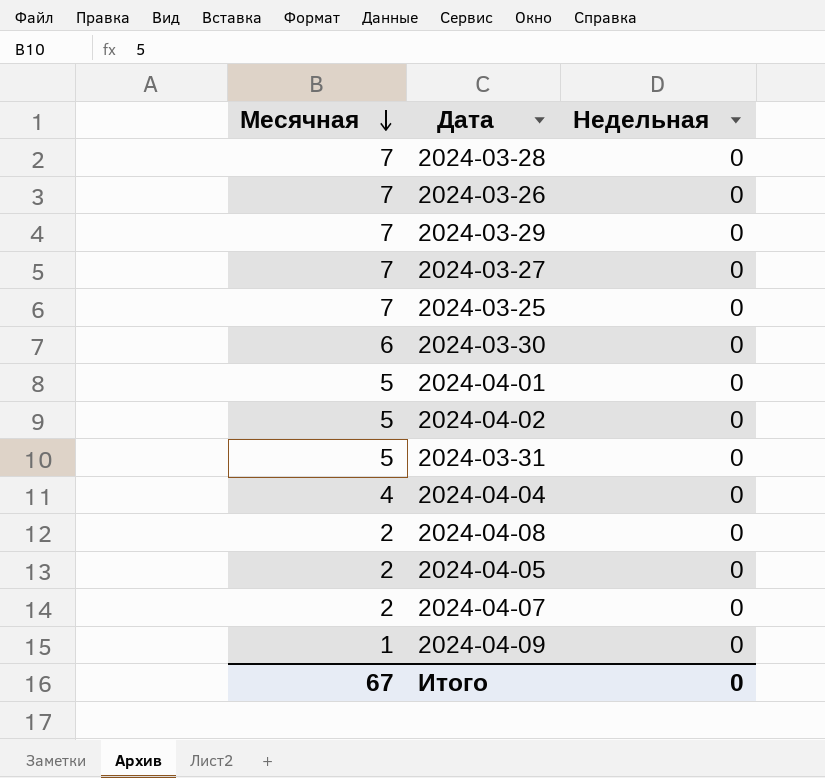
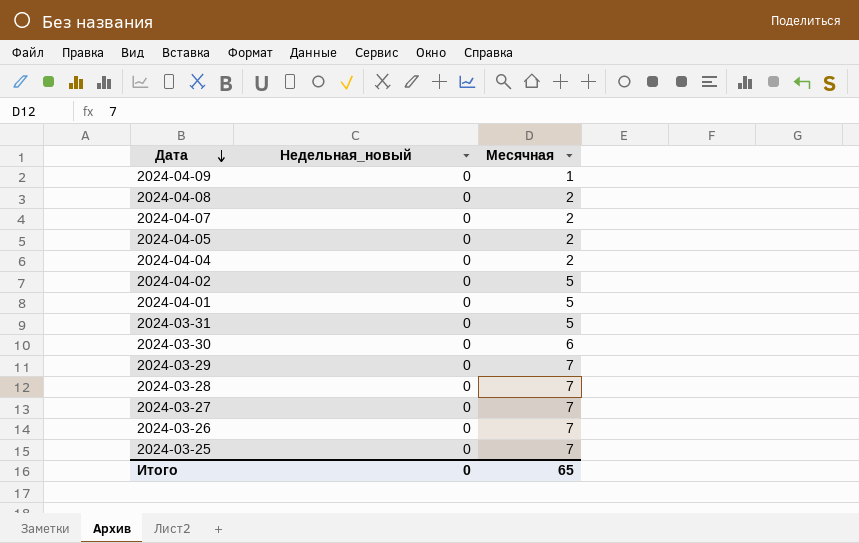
row order: Месячная descending -> Дата descending
column name: Недельная -> Недельная_новый
column Месячная | position: 1 -> 3
2024-04-04 | Месячная: 4 -> 2
Итого | Месячная: 67 -> 65

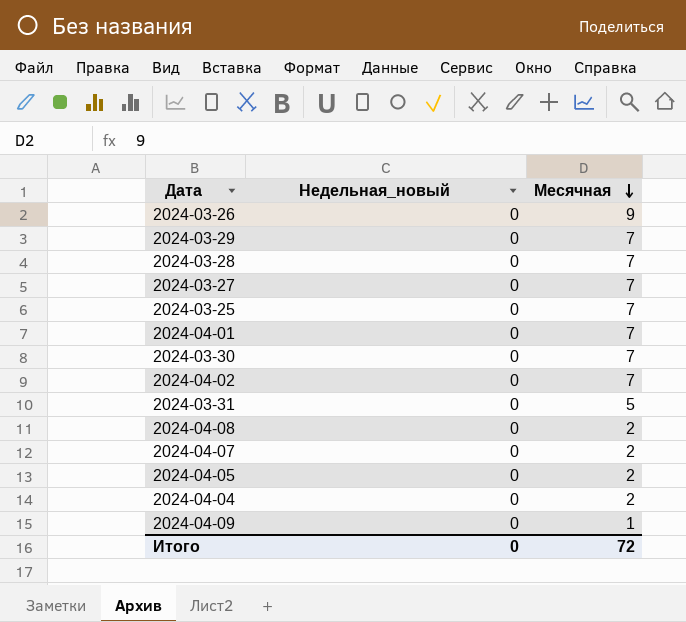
row order: Дата descending -> Месячная descending
2024-03-26 | Месячная: 7 -> 9
2024-04-01 | Месячная: 5 -> 7
2024-03-30 | Месячная: 6 -> 7
2024-04-02 | Месячная: 5 -> 7
Итого | Месячная: 65 -> 72

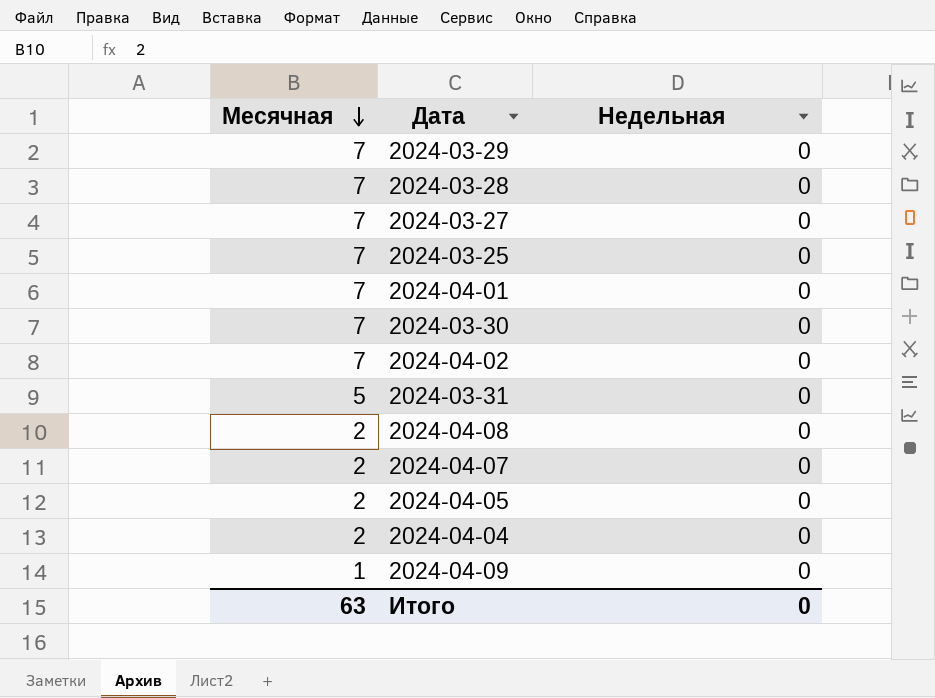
column Месячная | position: 3 -> 1
column name: Недельная_новый -> Недельная
row 2024-03-26: 0 | 9 -> none
Итого | Месячная: 72 -> 63

